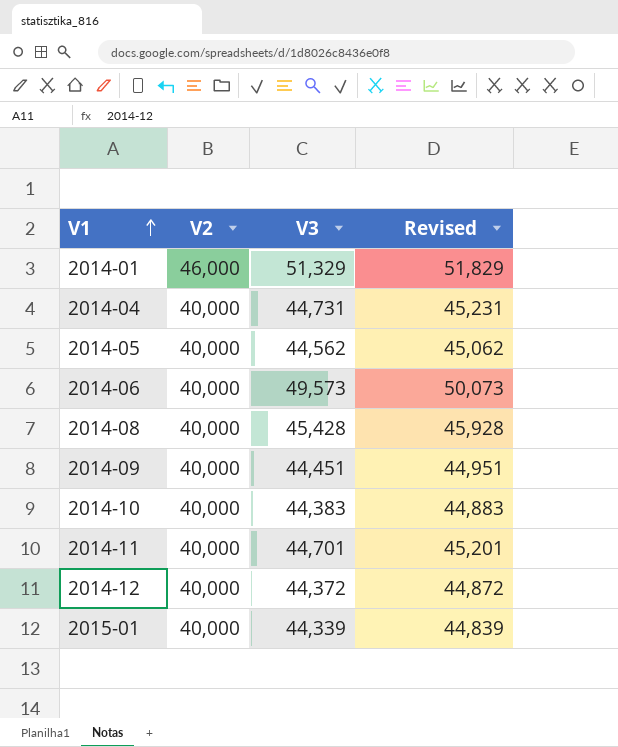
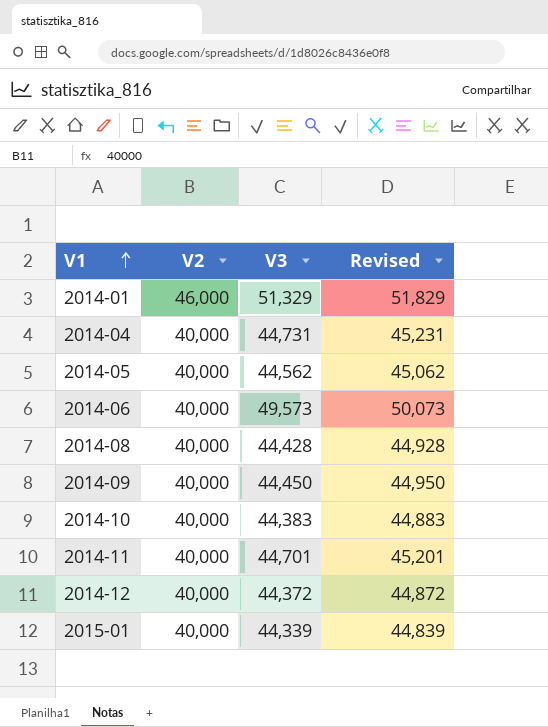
2014-08 | V3: 45,428 -> 44,428
2014-08 | Revised: 45,928 -> 44,928
2014-09 | V3: 44,451 -> 44,450
2014-09 | Revised: 44,951 -> 44,950

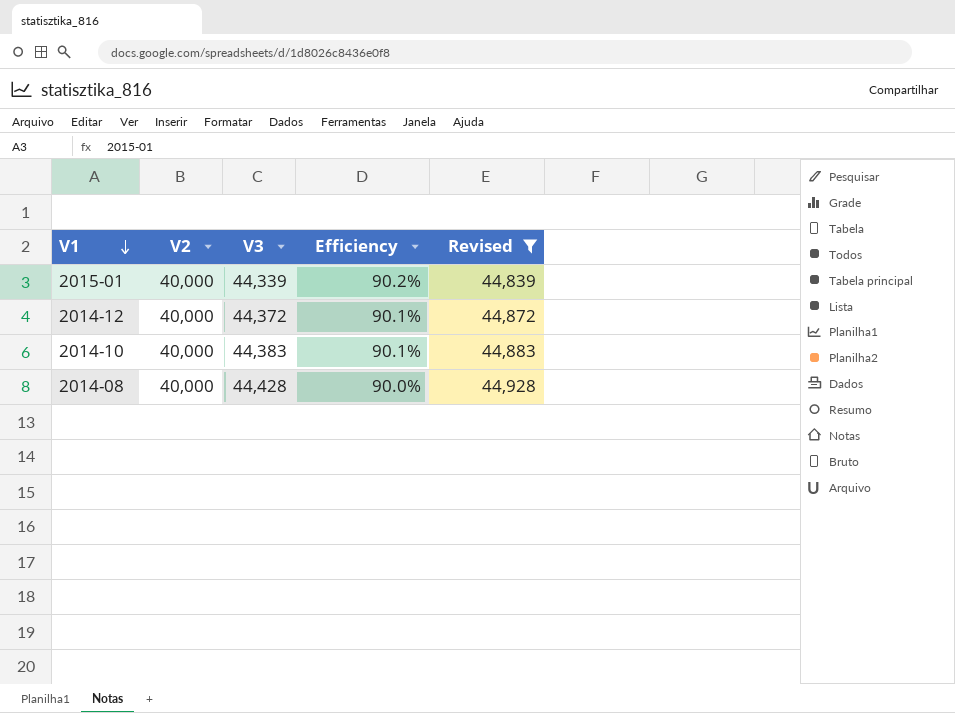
filter: none -> Revised <= 44,928
row order: V1 ascending -> V1 descending
column Efficiency | formula: none -> [V2] / [V3]

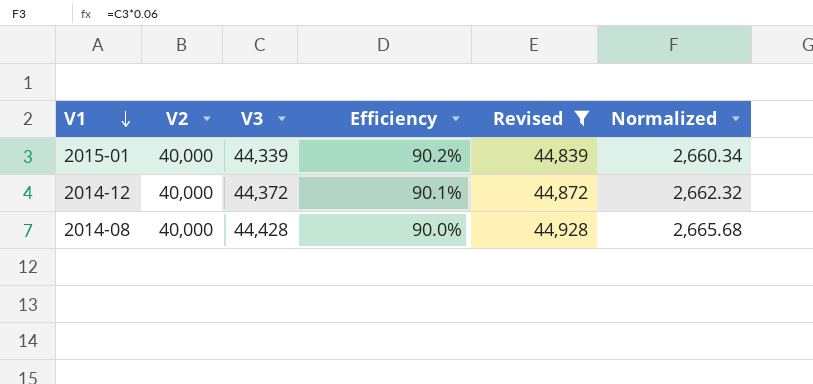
column Normalized | formula: none -> [V3] * 0.06
row 2014-10: 40,000 | 44,383 | 90.1% | 44,883 -> none

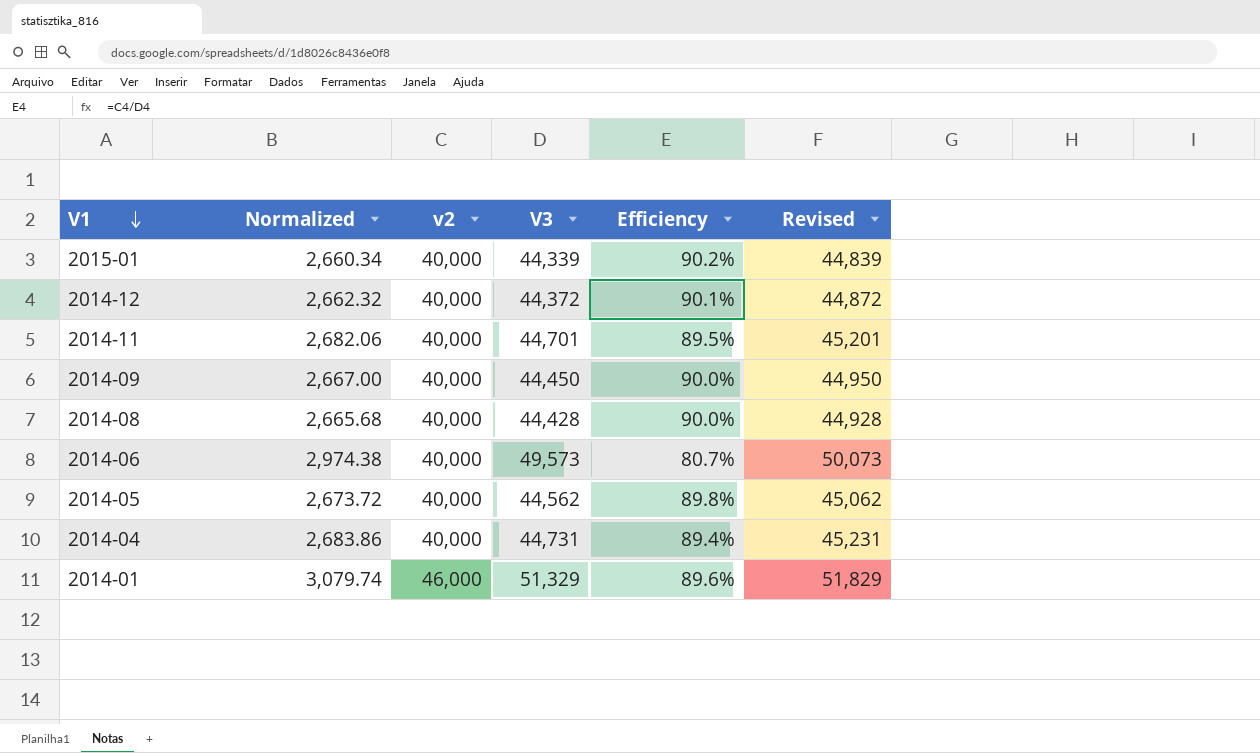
filter: Revised <= 44,928 -> none
column Normalized | position: 6 -> 2
column name: V2 -> v2

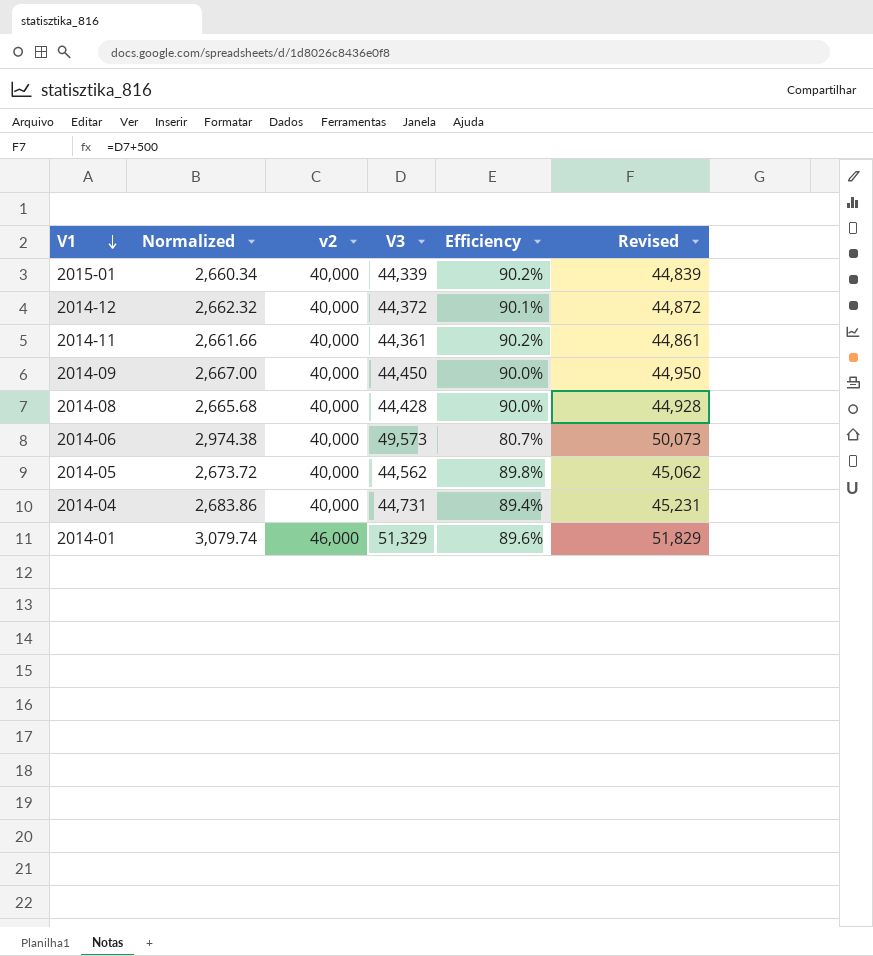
2014-11 | Normalized: 2,682.06 -> 2,661.66
2014-11 | V3: 44,701 -> 44,361
2014-11 | Efficiency: 89.5% -> 90.2%
2014-11 | Revised: 45,201 -> 44,861

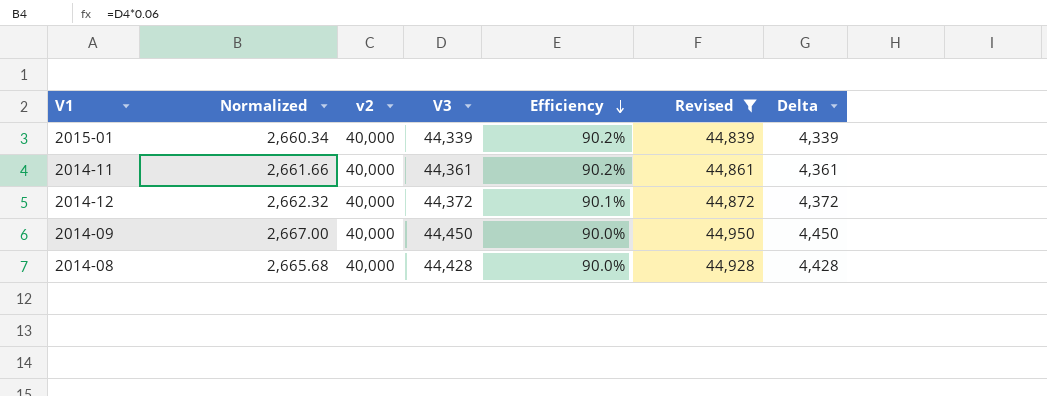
filter: none -> Revised <= 44,950
row order: V1 descending -> Efficiency descending
column Delta | formula: none -> [V3] - [v2]

